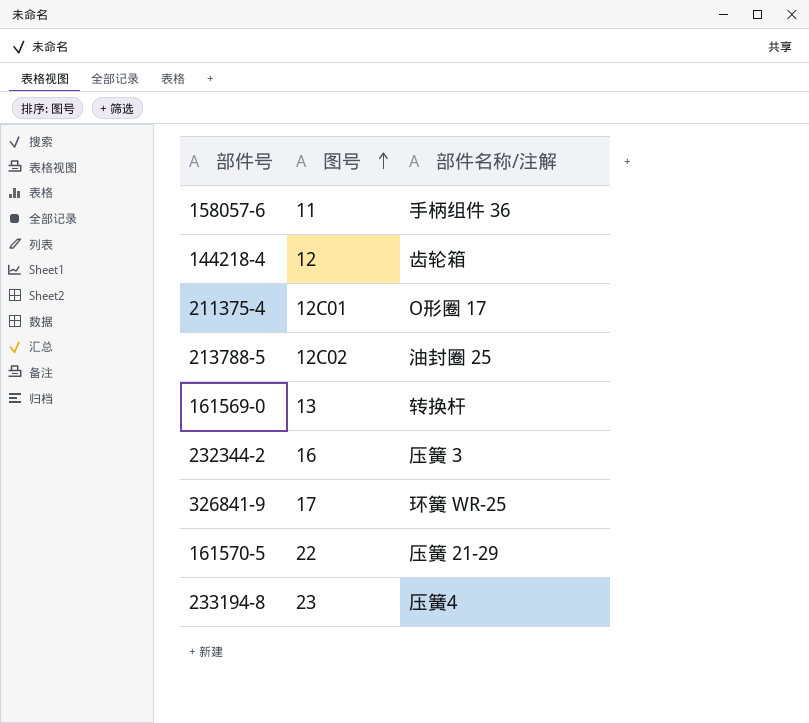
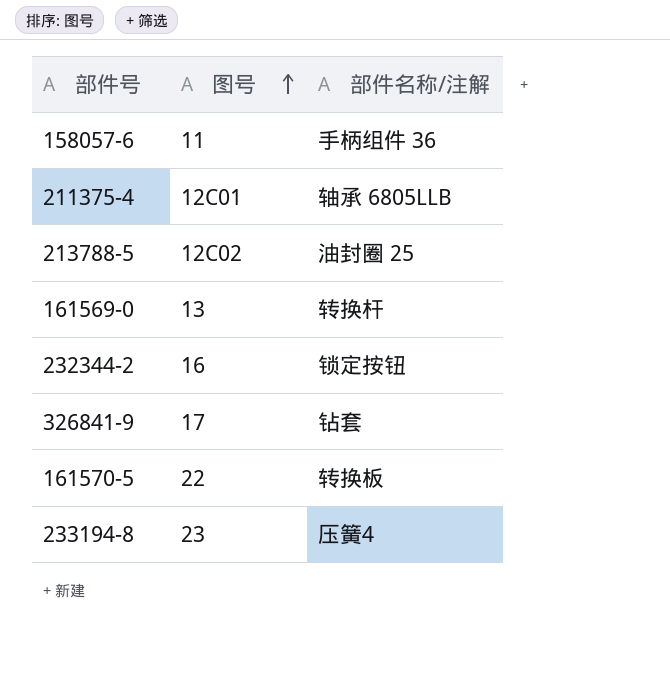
row 144218-4: 12 | 齿轮箱 -> none
211375-4 | 部件名称/注解: O形圈 17 -> 轴承 6805LLB
232344-2 | 部件名称/注解: 压簧 3 -> 锁定按钮
326841-9 | 部件名称/注解: 环簧 WR-25 -> 钻套
161570-5 | 部件名称/注解: 压簧 21-29 -> 转换板

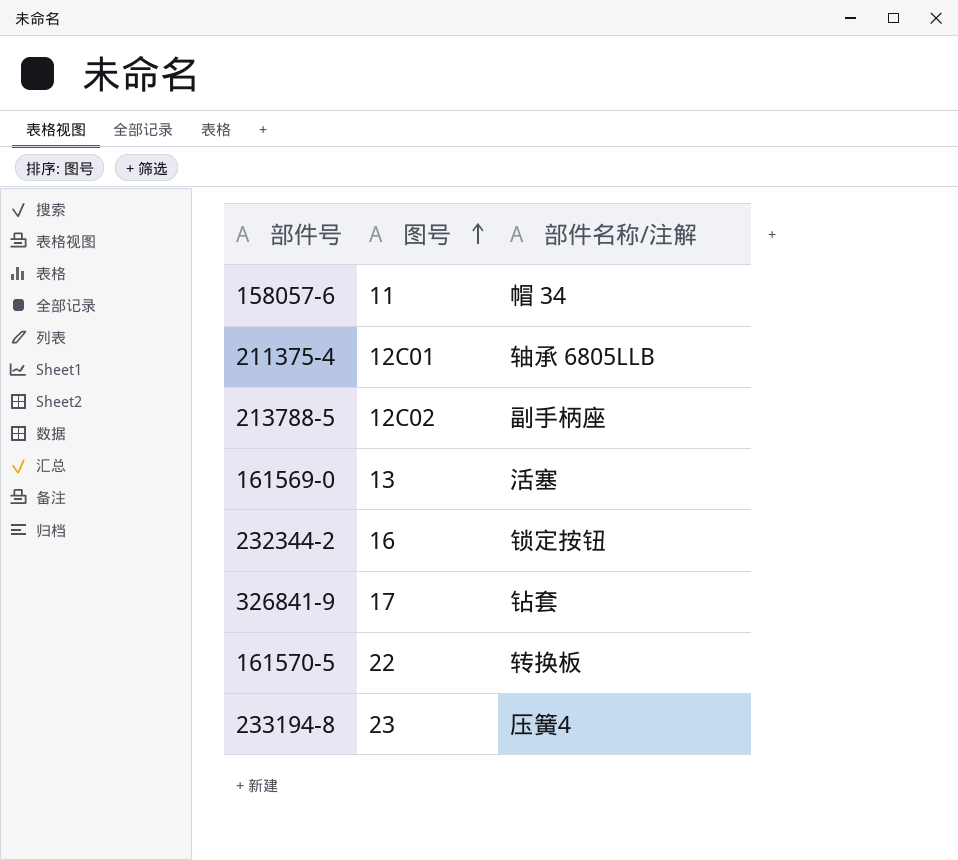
158057-6 | 部件名称/注解: 手柄组件 36 -> 帽 34
213788-5 | 部件名称/注解: 油封圈 25 -> 副手柄座
161569-0 | 部件名称/注解: 转换杆 -> 活塞

